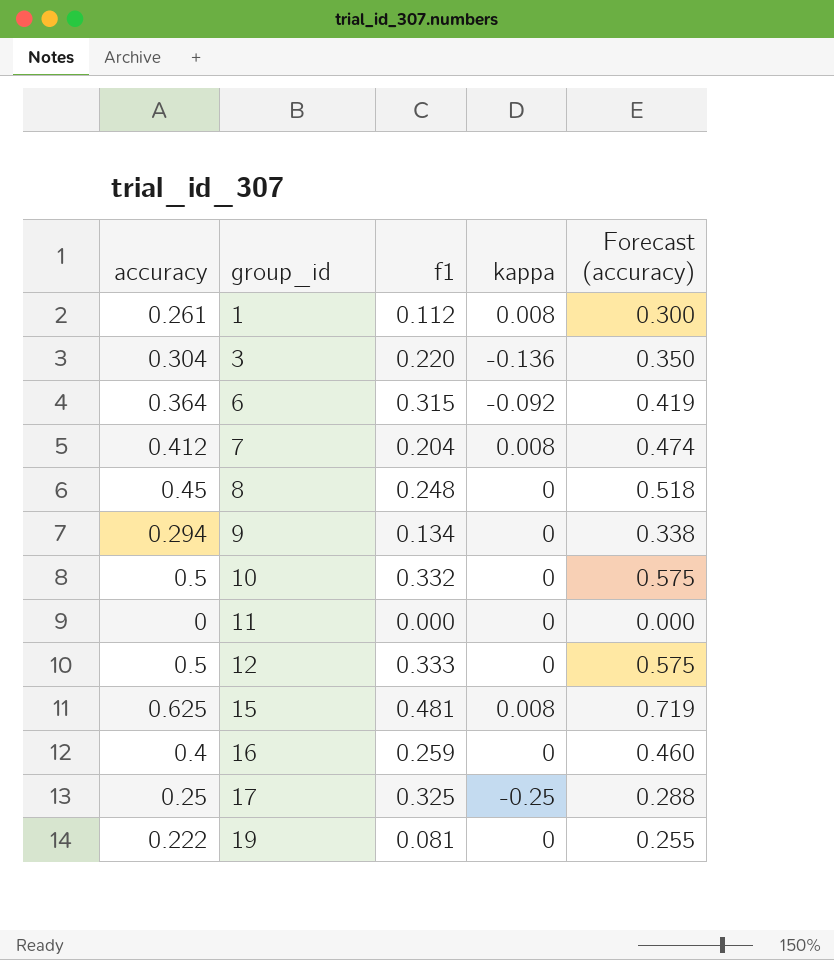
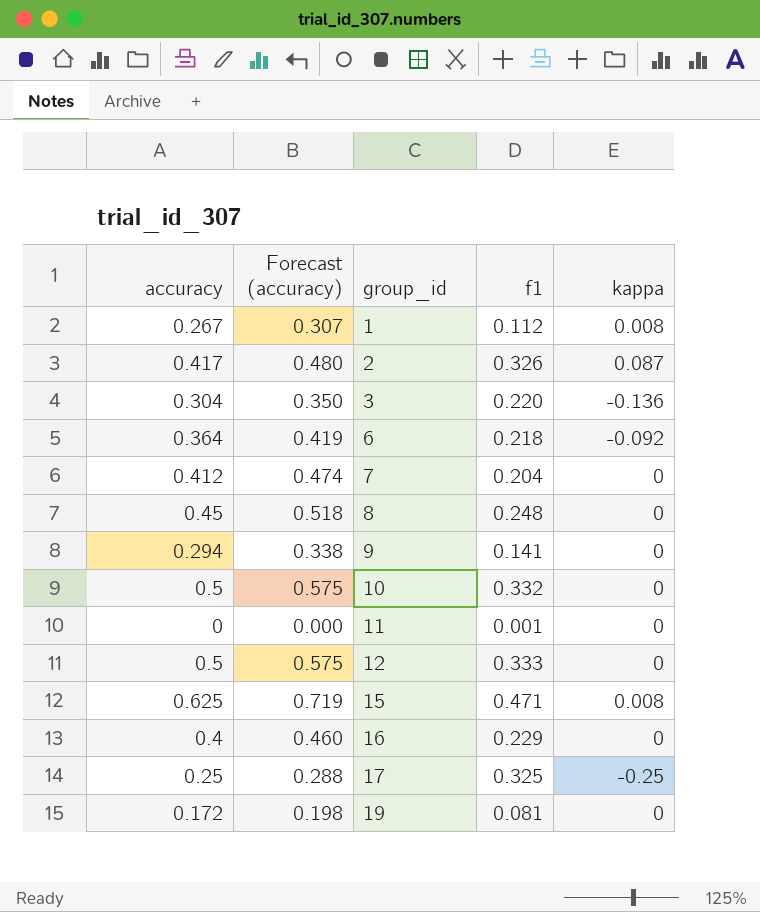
column Forecast (accuracy) | position: 5 -> 2
1 | accuracy: 0.261 -> 0.267
1 | Forecast (accuracy): 0.300 -> 0.307
row 2: none -> 0.417 | 0.480 | 0.326 | 0.087
6 | f1: 0.315 -> 0.218
7 | kappa: 0.008 -> 0
9 | f1: 0.134 -> 0.141
11 | f1: 0.000 -> 0.001
15 | f1: 0.481 -> 0.471
16 | f1: 0.259 -> 0.229
19 | accuracy: 0.222 -> 0.172
19 | Forecast (accuracy): 0.255 -> 0.198

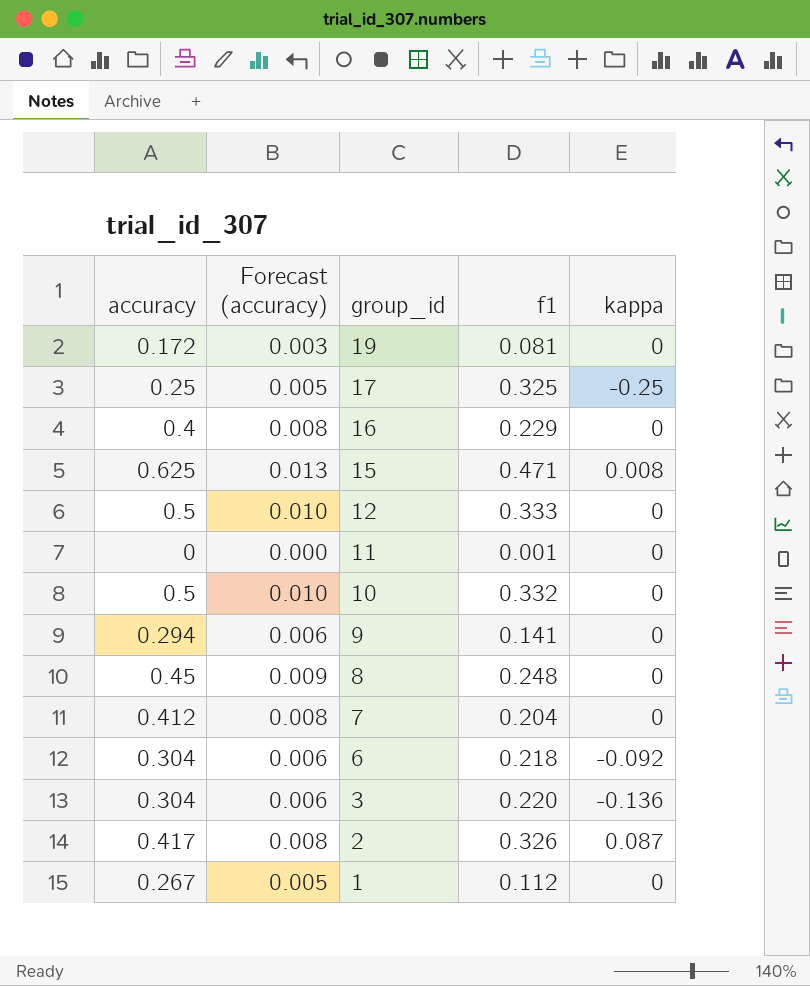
row order: group_id ascending -> group_id descending
column Forecast (accuracy) | formula: [accuracy] * 1.15 -> [accuracy] * 0.02
6 | accuracy: 0.364 -> 0.304
1 | kappa: 0.008 -> 0

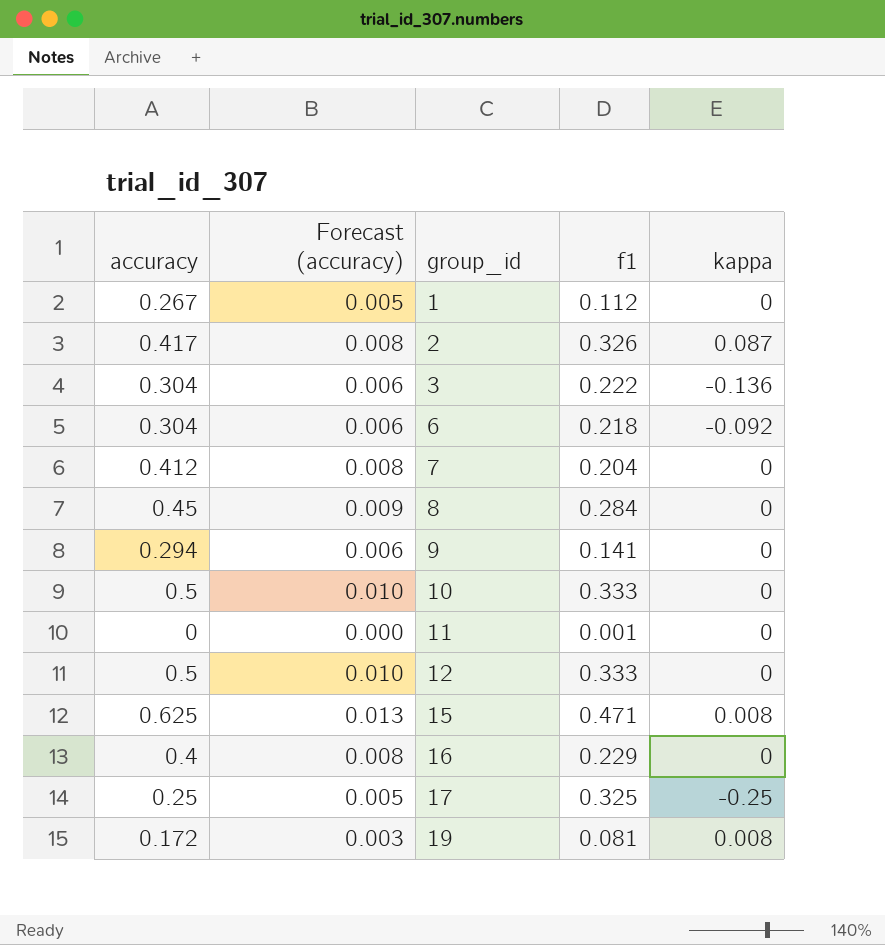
row order: group_id descending -> group_id ascending
3 | f1: 0.220 -> 0.222
8 | f1: 0.248 -> 0.284
10 | f1: 0.332 -> 0.333
19 | kappa: 0 -> 0.008

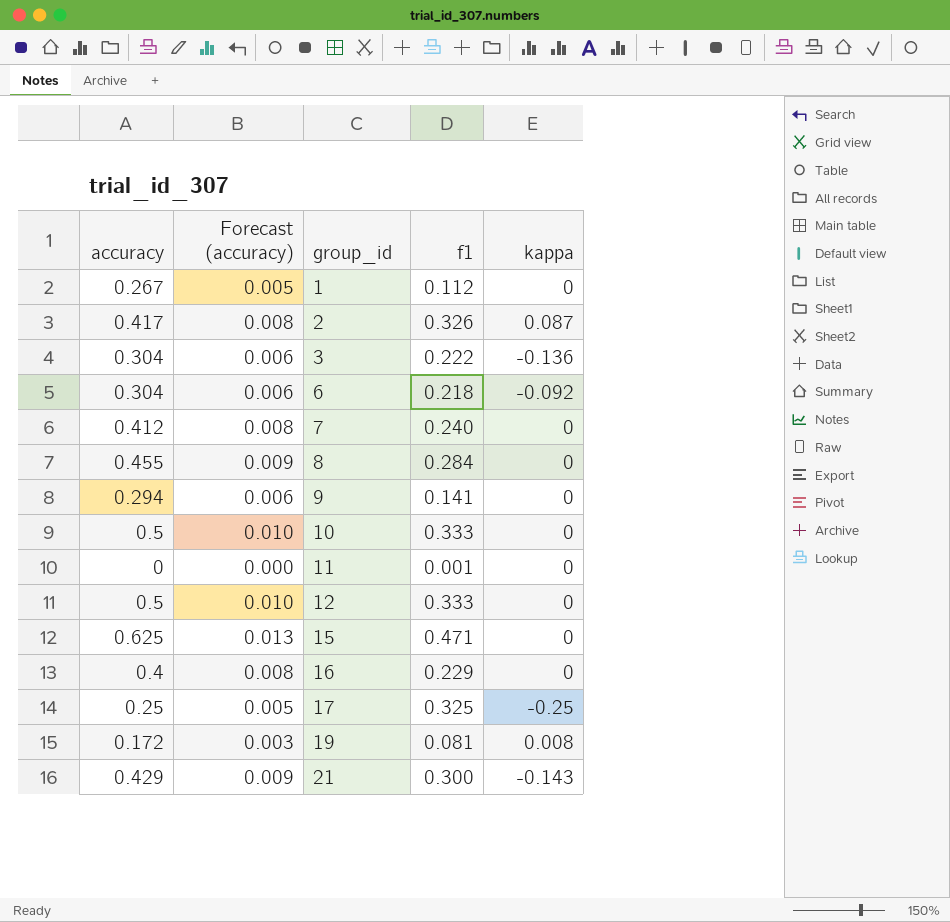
7 | f1: 0.204 -> 0.240
8 | accuracy: 0.45 -> 0.455
15 | kappa: 0.008 -> 0
row 21: none -> 0.429 | 0.009 | 0.300 | -0.143

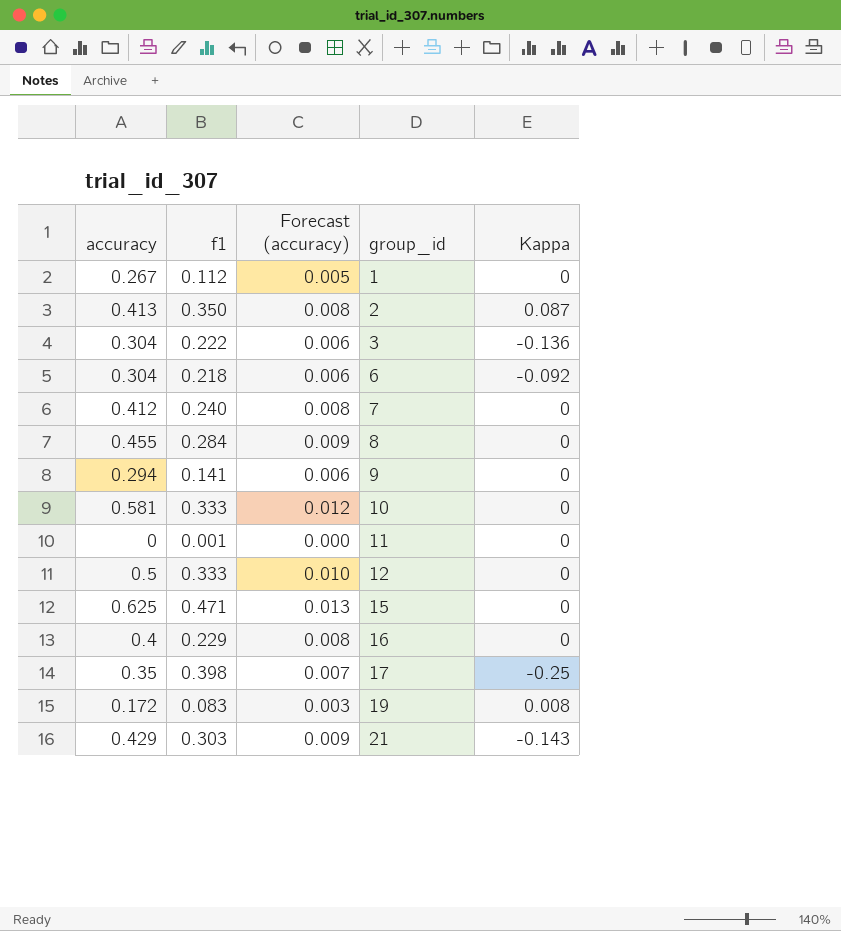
column f1 | position: 4 -> 2
column name: kappa -> Kappa
2 | accuracy: 0.417 -> 0.413
2 | f1: 0.326 -> 0.350
10 | accuracy: 0.5 -> 0.581
10 | Forecast (accuracy): 0.010 -> 0.012
17 | accuracy: 0.25 -> 0.35
17 | f1: 0.325 -> 0.398
17 | Forecast (accuracy): 0.005 -> 0.007
19 | f1: 0.081 -> 0.083
21 | f1: 0.300 -> 0.303

